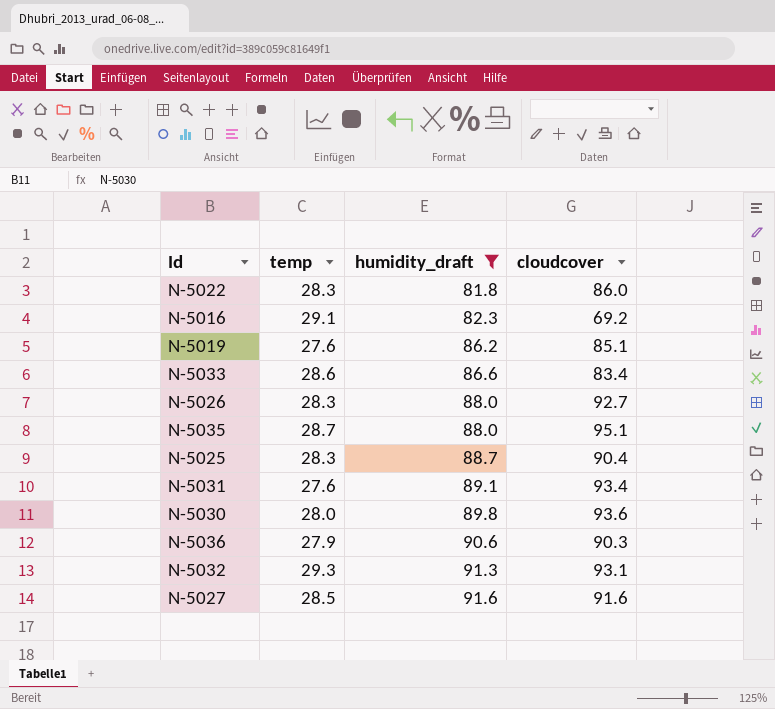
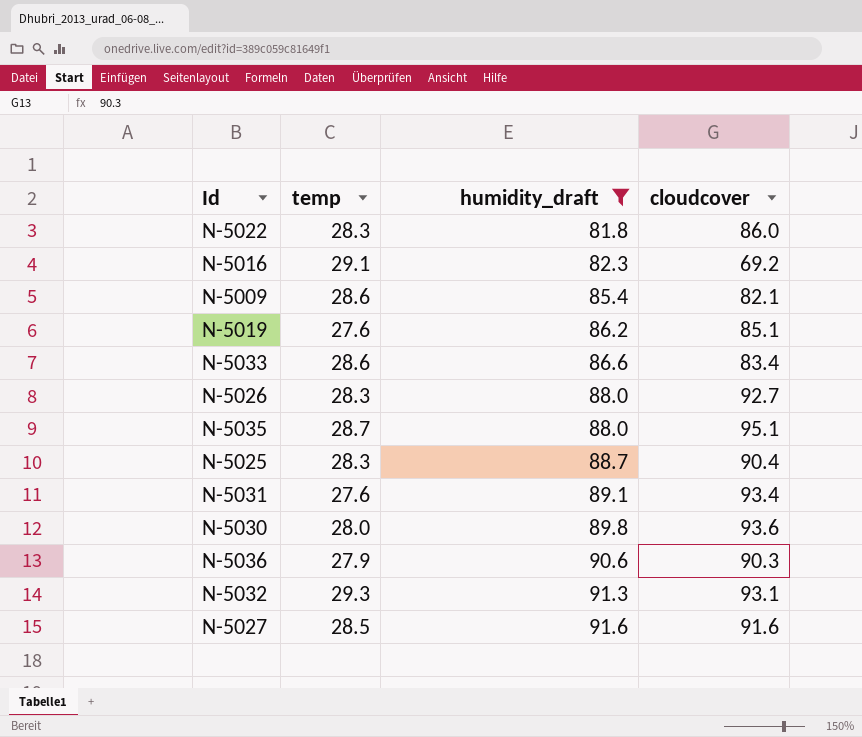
row N-5009: none -> 28.6 | 85.4 | 82.1

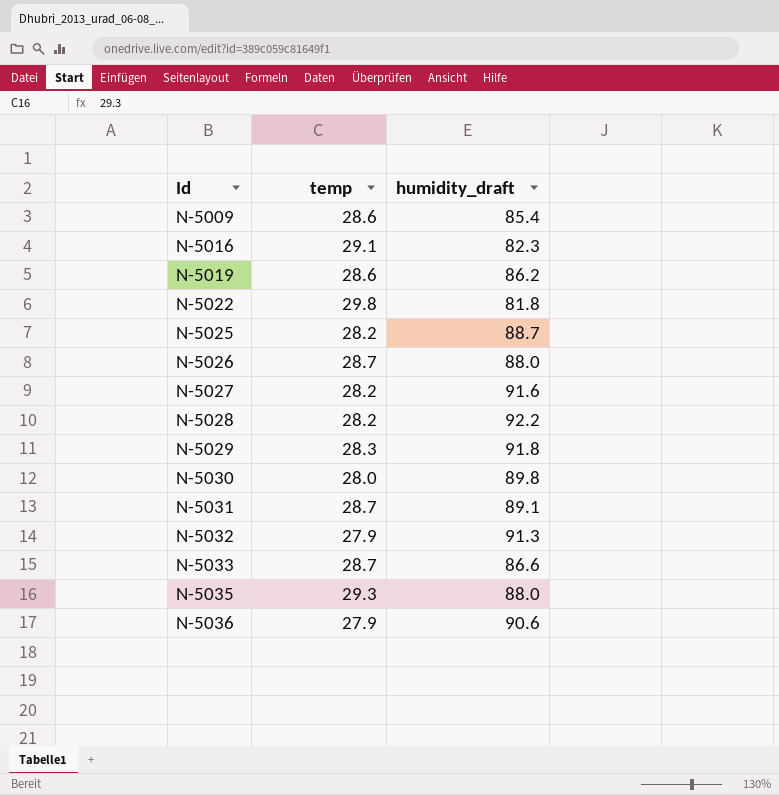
filter: humidity_draft <= 91.6 -> none
row order: humidity_draft ascending -> Id ascending
column cloudcover | position: 4 -> none
N-5019 | temp: 27.6 -> 28.6
N-5022 | temp: 28.3 -> 29.8
N-5025 | temp: 28.3 -> 28.2
N-5026 | temp: 28.3 -> 28.7
N-5027 | temp: 28.5 -> 28.2
N-5031 | temp: 27.6 -> 28.7
N-5032 | temp: 29.3 -> 27.9
N-5033 | temp: 28.6 -> 28.7
N-5035 | temp: 28.7 -> 29.3

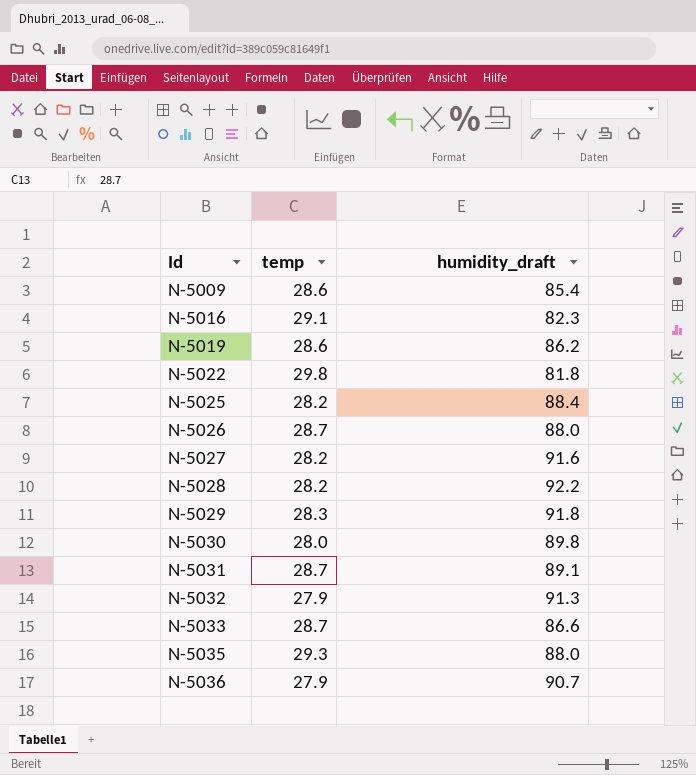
N-5025 | humidity_draft: 88.7 -> 88.4
N-5036 | humidity_draft: 90.6 -> 90.7

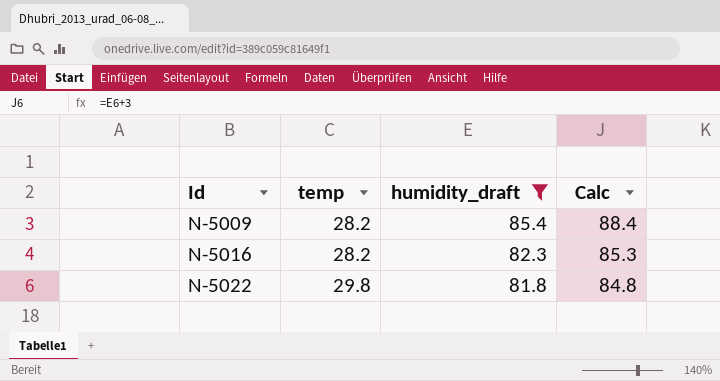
filter: none -> humidity_draft <= 85.4
column Calc | formula: none -> [humidity_draft] + 3
N-5009 | temp: 28.6 -> 28.2
N-5016 | temp: 29.1 -> 28.2

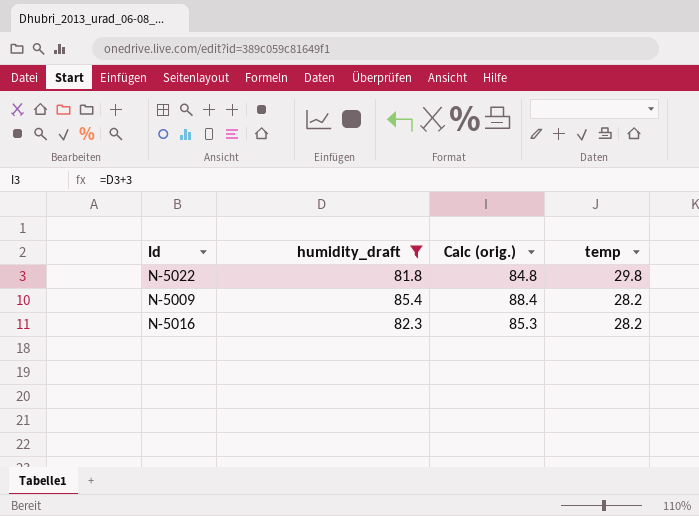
row order: Id ascending -> temp descending
column name: Calc -> Calc (orig.)
column temp | position: 2 -> 4

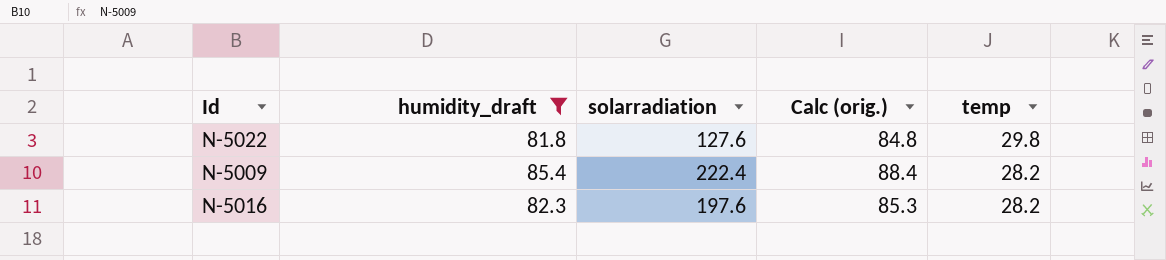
column solarradiation | position: none -> 3

